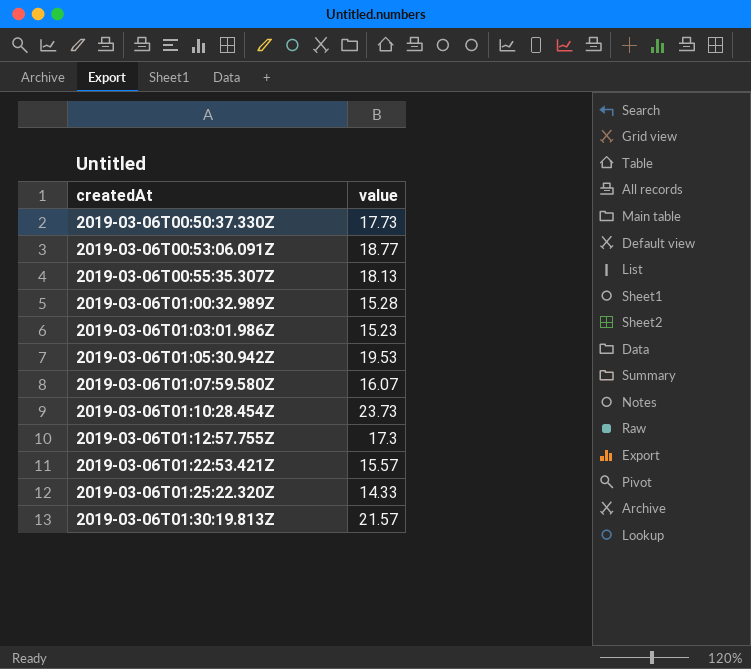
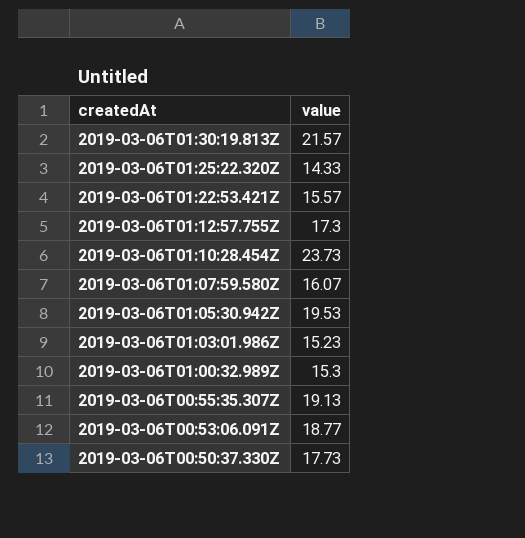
row order: createdAt ascending -> createdAt descending
2019-03-06T01:00:32.989Z | value: 15.28 -> 15.3
2019-03-06T00:55:35.307Z | value: 18.13 -> 19.13

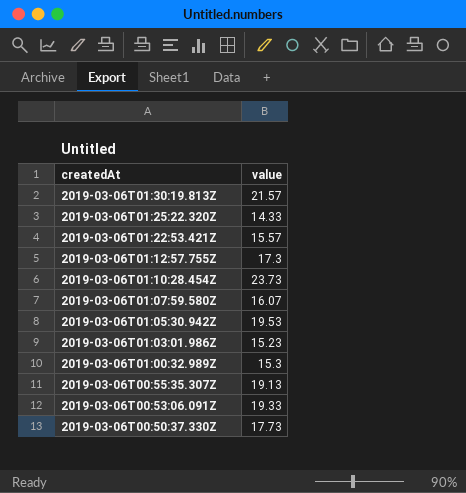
2019-03-06T00:53:06.091Z | value: 18.77 -> 19.33

